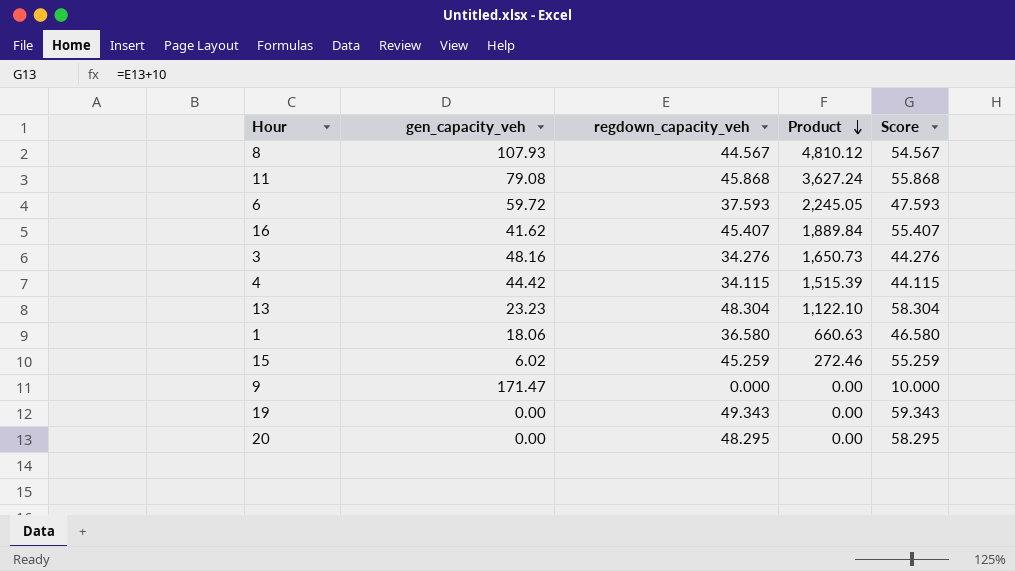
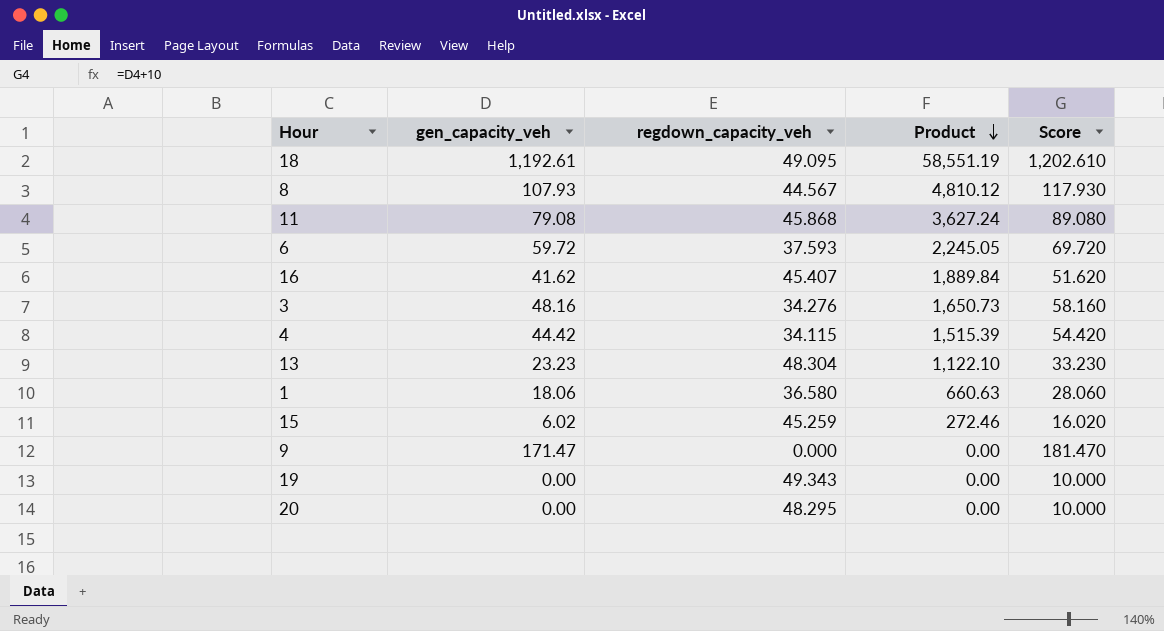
column Score | formula: [regdown_capacity_veh] + 10 -> [gen_capacity_veh] + 10
row 18: none -> 1,192.61 | 49.095 | 58,551.19 | 1,202.610

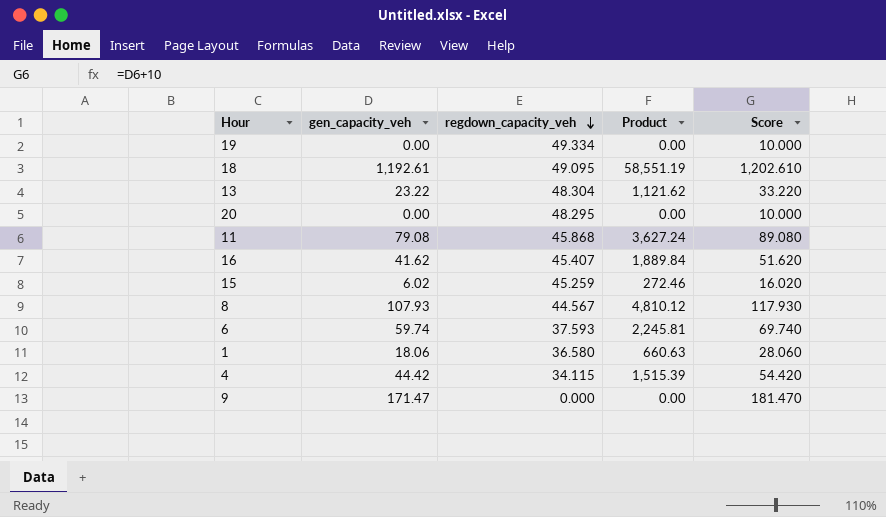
row order: Product descending -> regdown_capacity_veh descending
row 3: 48.16 | 34.276 | 1,650.73 | 58.160 -> none
19 | regdown_capacity_veh: 49.343 -> 49.334
13 | gen_capacity_veh: 23.23 -> 23.22
13 | Product: 1,122.10 -> 1,121.62
13 | Score: 33.230 -> 33.220
6 | gen_capacity_veh: 59.72 -> 59.74
6 | Product: 2,245.05 -> 2,245.81
6 | Score: 69.720 -> 69.740

